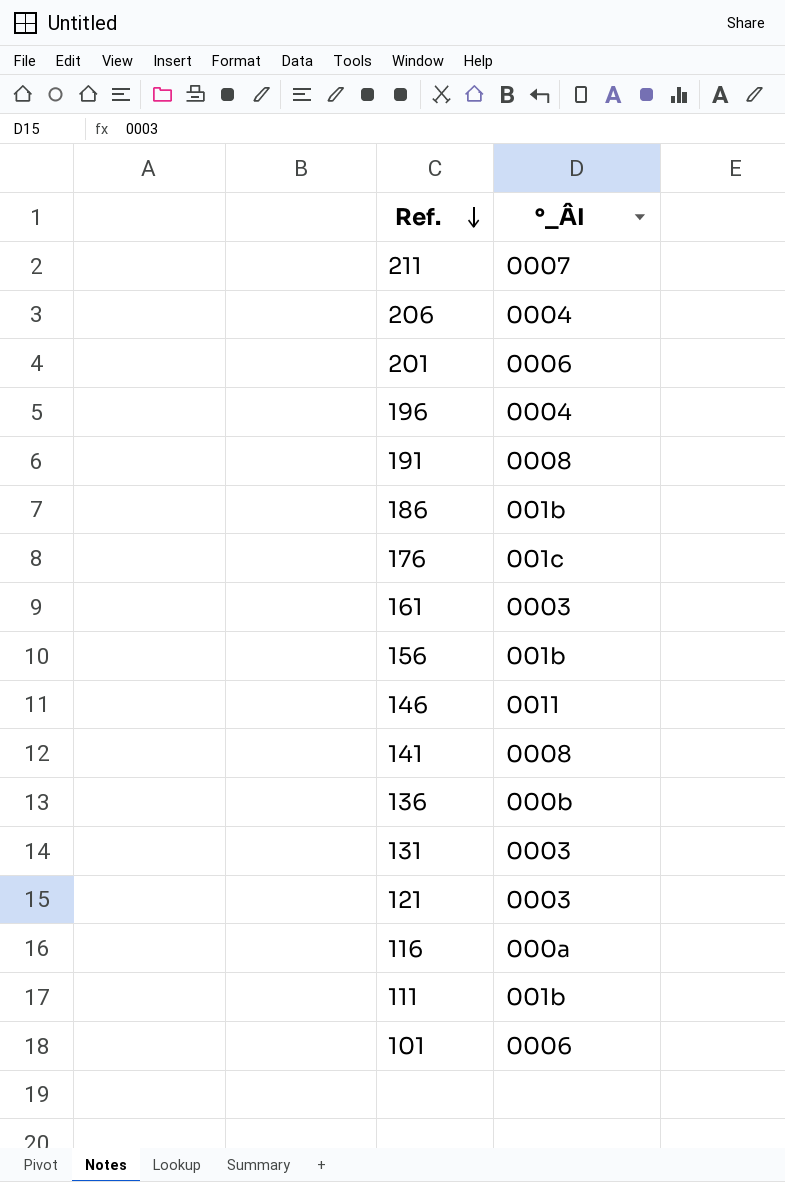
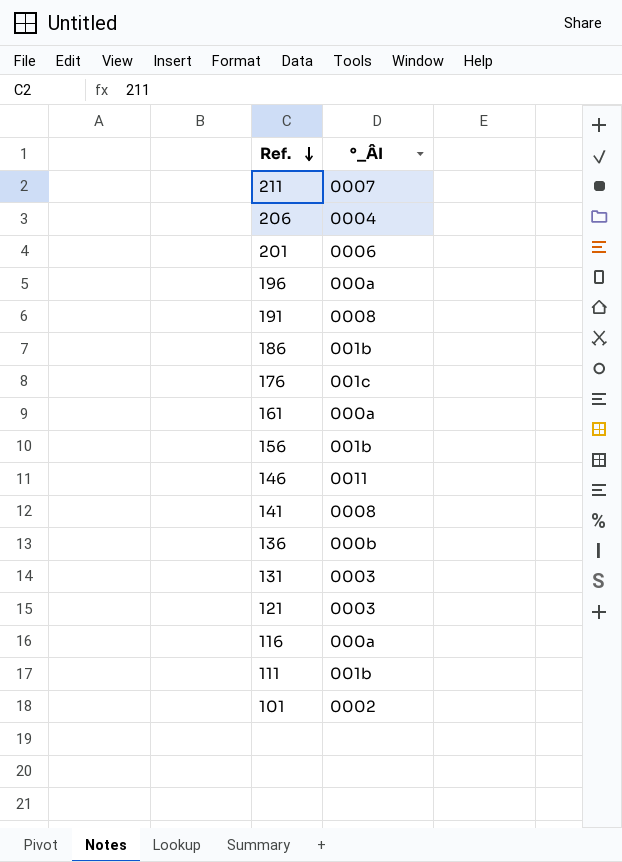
196 | °_ÂI: 0004 -> 000a
161 | °_ÂI: 0003 -> 000a
101 | °_ÂI: 0006 -> 0002

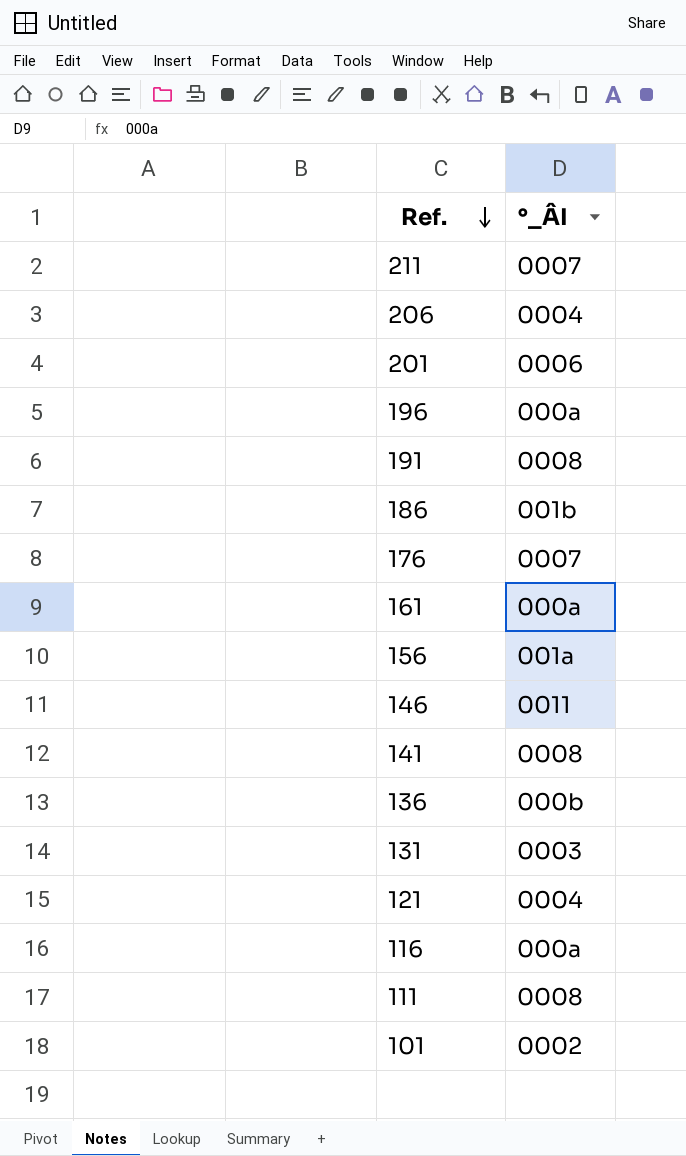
176 | °_ÂI: 001c -> 0007
156 | °_ÂI: 001b -> 001a
121 | °_ÂI: 0003 -> 0004
111 | °_ÂI: 001b -> 0008

